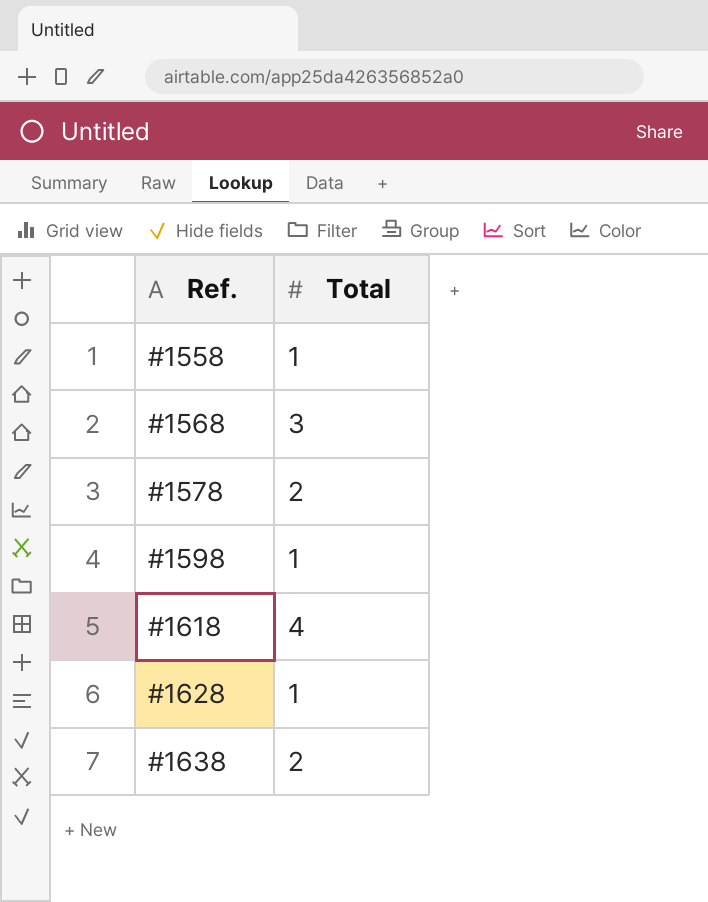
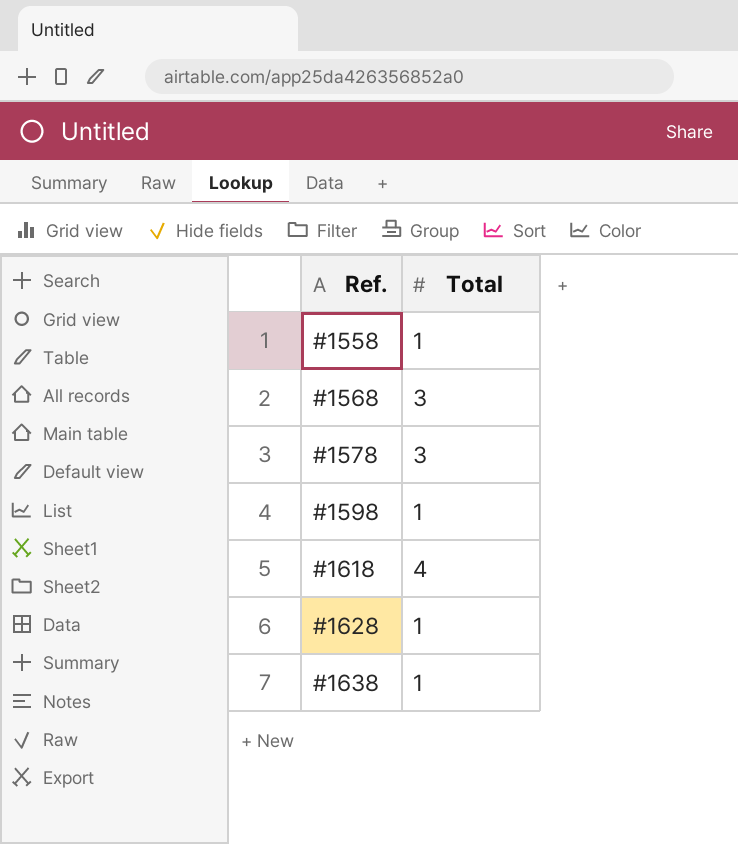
#1578 | Total: 2 -> 3
#1638 | Total: 2 -> 1

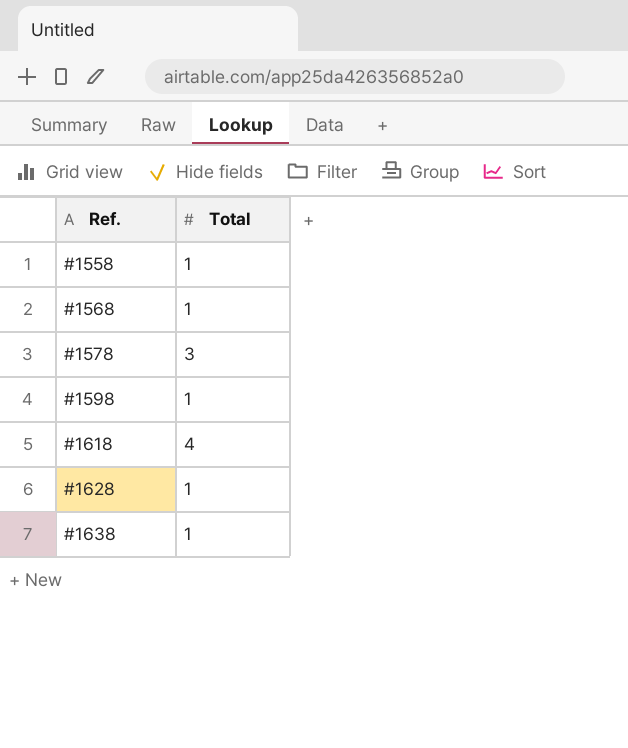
#1568 | Total: 3 -> 1

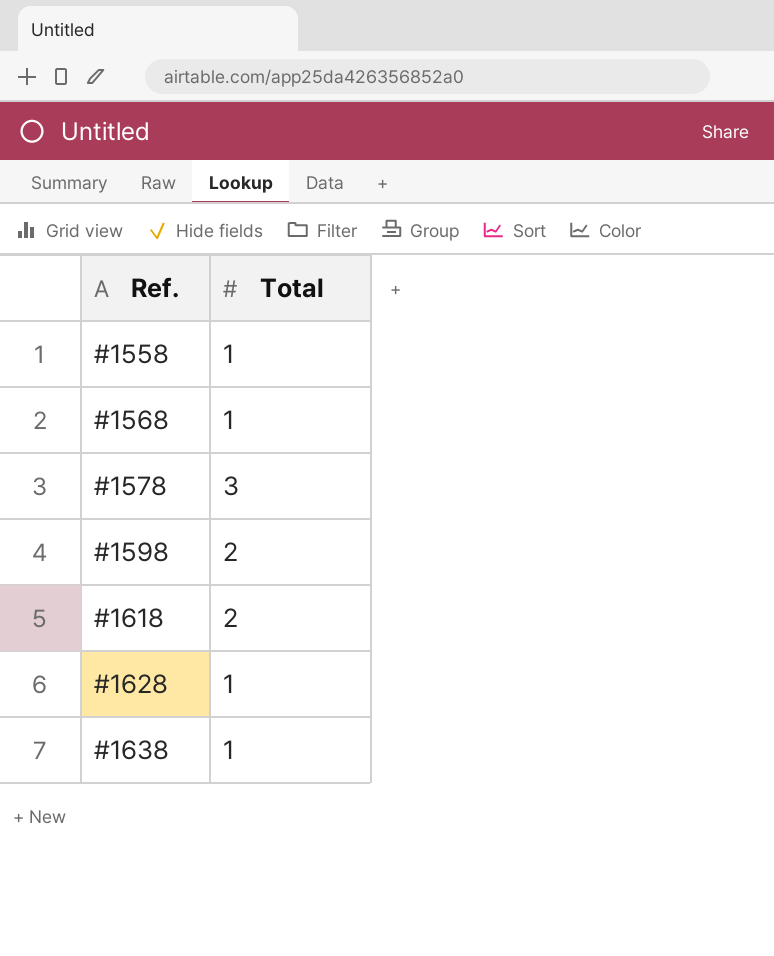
#1598 | Total: 1 -> 2
#1618 | Total: 4 -> 2

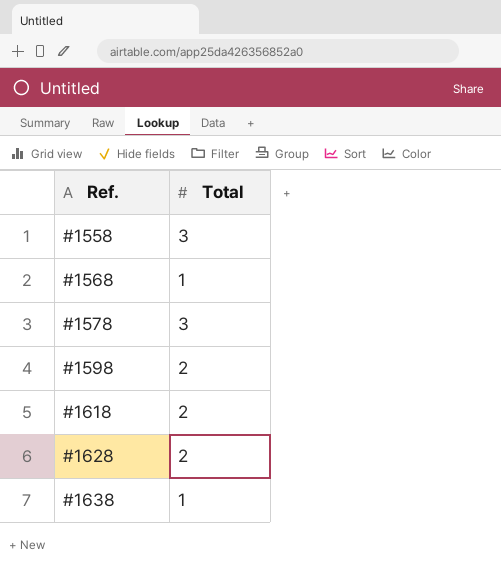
#1558 | Total: 1 -> 3
#1628 | Total: 1 -> 2

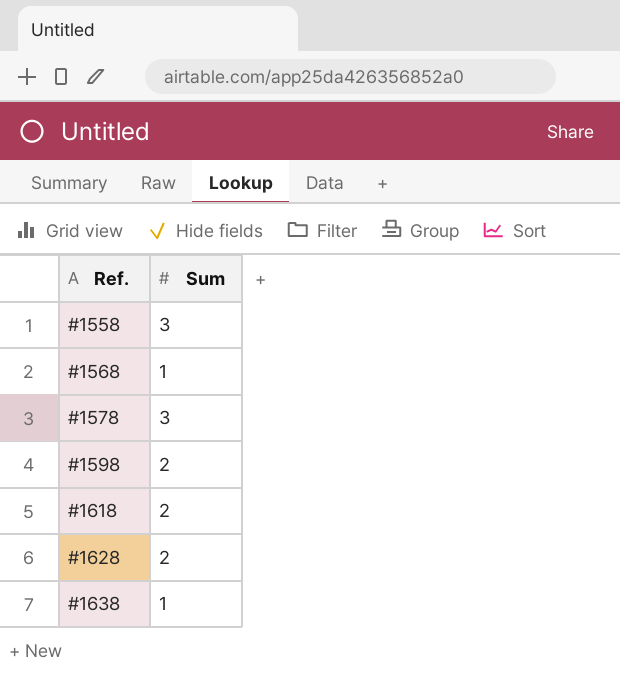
column name: Total -> Sum

